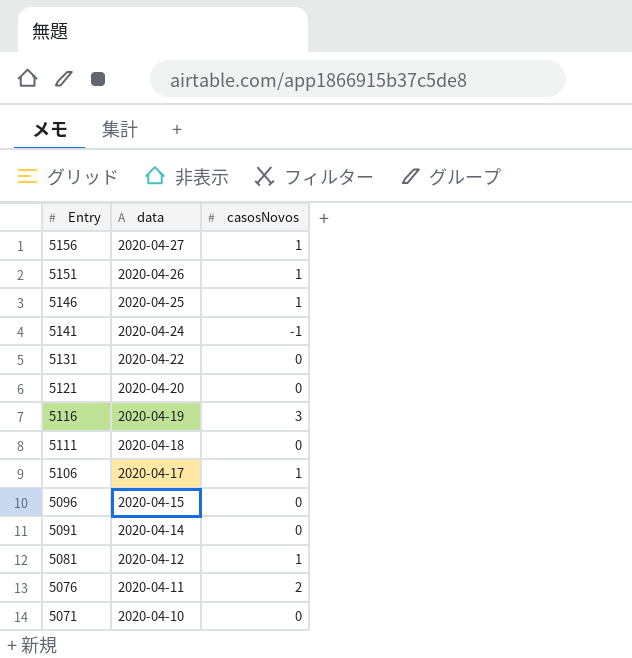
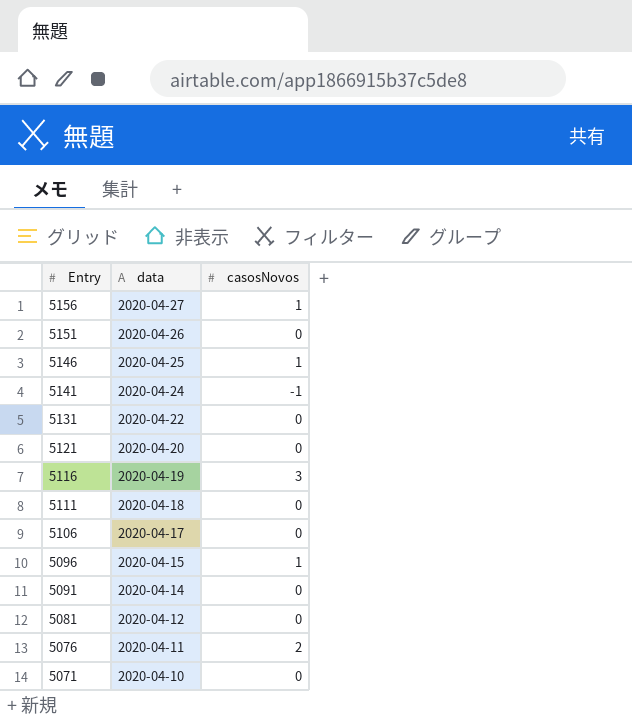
5151 | casosNovos: 1 -> 0
5106 | casosNovos: 1 -> 0
5096 | casosNovos: 0 -> 1
5081 | casosNovos: 1 -> 0

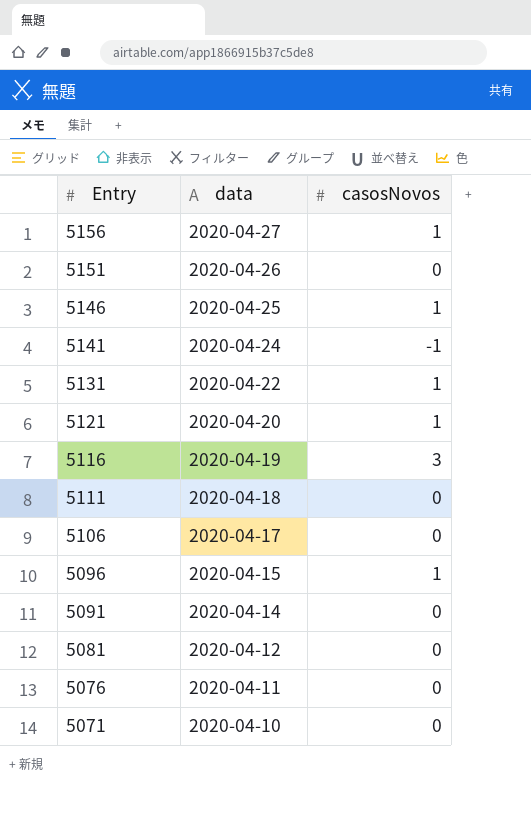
5131 | casosNovos: 0 -> 1
5121 | casosNovos: 0 -> 1
5076 | casosNovos: 2 -> 0

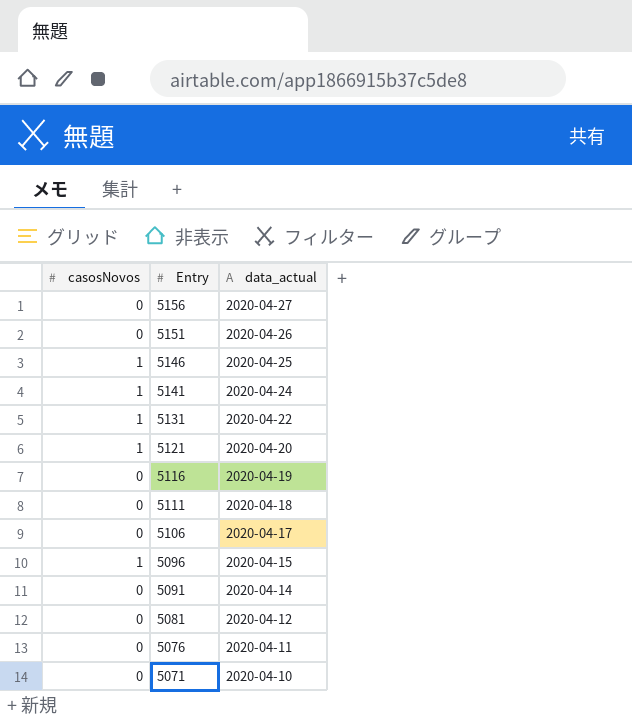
column casosNovos | position: 3 -> 1
column name: data -> data_actual
5156 | casosNovos: 1 -> 0
5141 | casosNovos: -1 -> 1
5116 | casosNovos: 3 -> 0

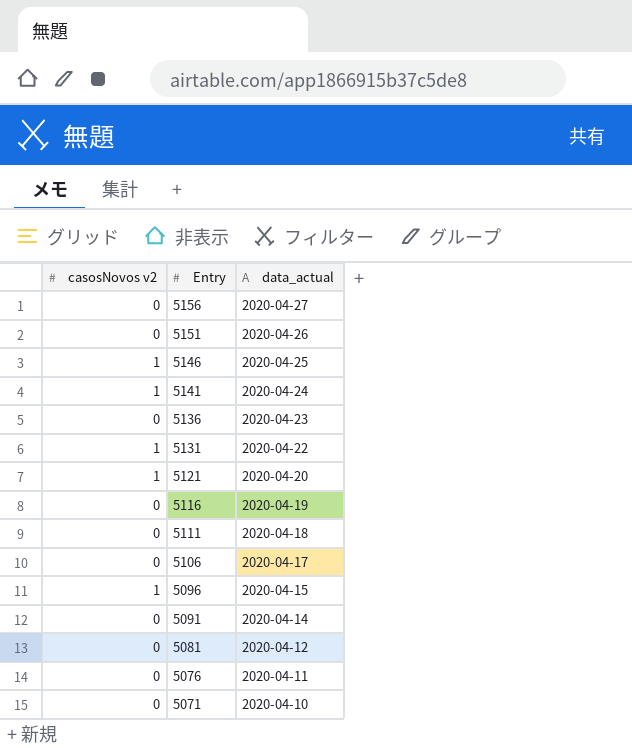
column name: casosNovos -> casosNovos v2
row 5136: none -> 0 | 2020-04-23

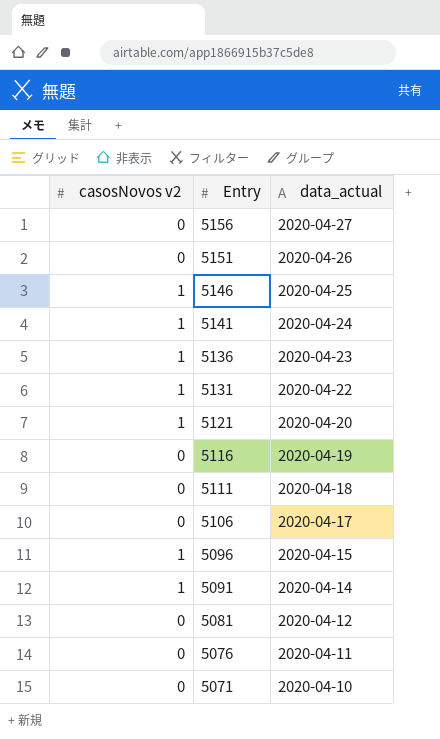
5136 | casosNovos v2: 0 -> 1
5091 | casosNovos v2: 0 -> 1

